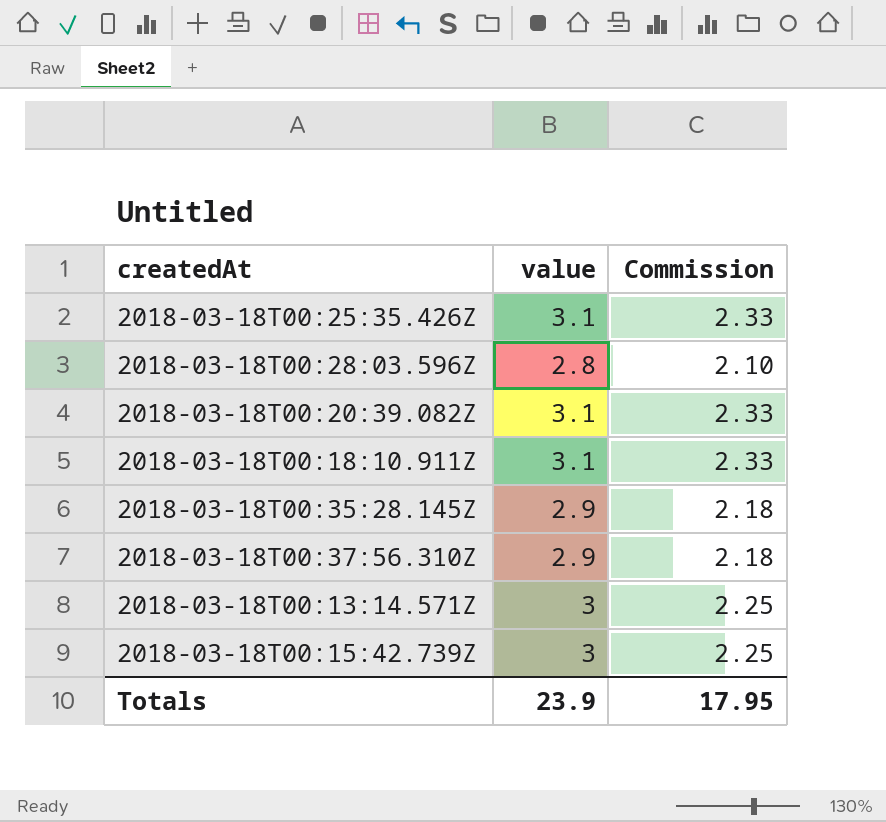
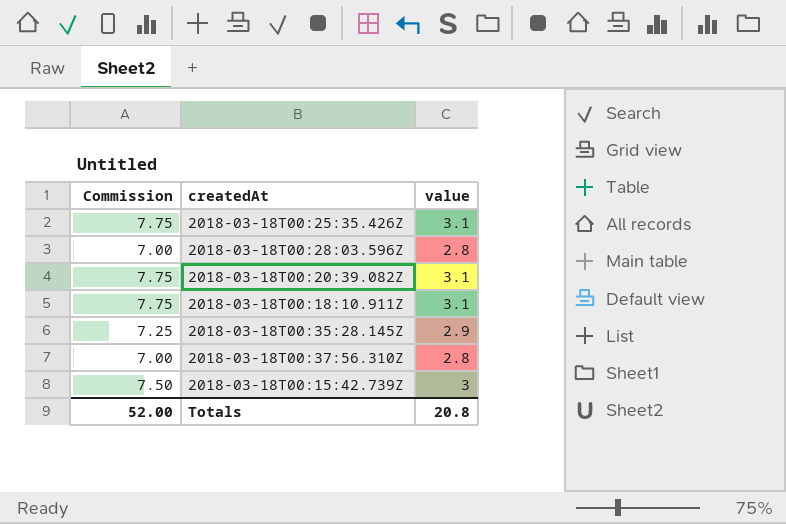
column Commission | formula: [value] * 0.75 -> [value] * 2.5
column Commission | position: 3 -> 1
row 2018-03-18T00:13:14.571Z: 3 | 2.25 -> none
2018-03-18T00:37:56.310Z | value: 2.9 -> 2.8
Totals | Commission: 17.95 -> 52.00
Totals | value: 23.9 -> 20.8

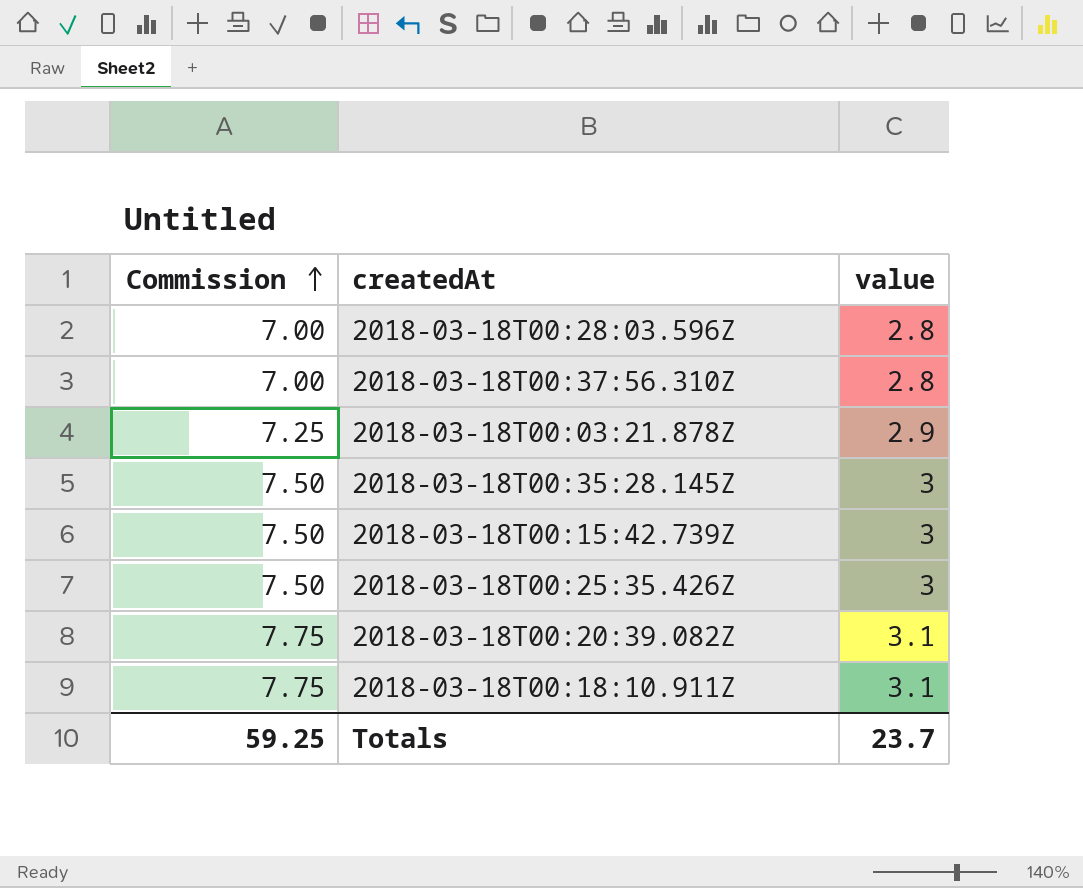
row order: none -> Commission ascending
row 2018-03-18T00:03:21.878Z: none -> 7.25 | 2.9
2018-03-18T00:35:28.145Z | Commission: 7.25 -> 7.50
2018-03-18T00:35:28.145Z | value: 2.9 -> 3
2018-03-18T00:25:35.426Z | Commission: 7.75 -> 7.50
2018-03-18T00:25:35.426Z | value: 3.1 -> 3
Totals | Commission: 52.00 -> 59.25
Totals | value: 20.8 -> 23.7

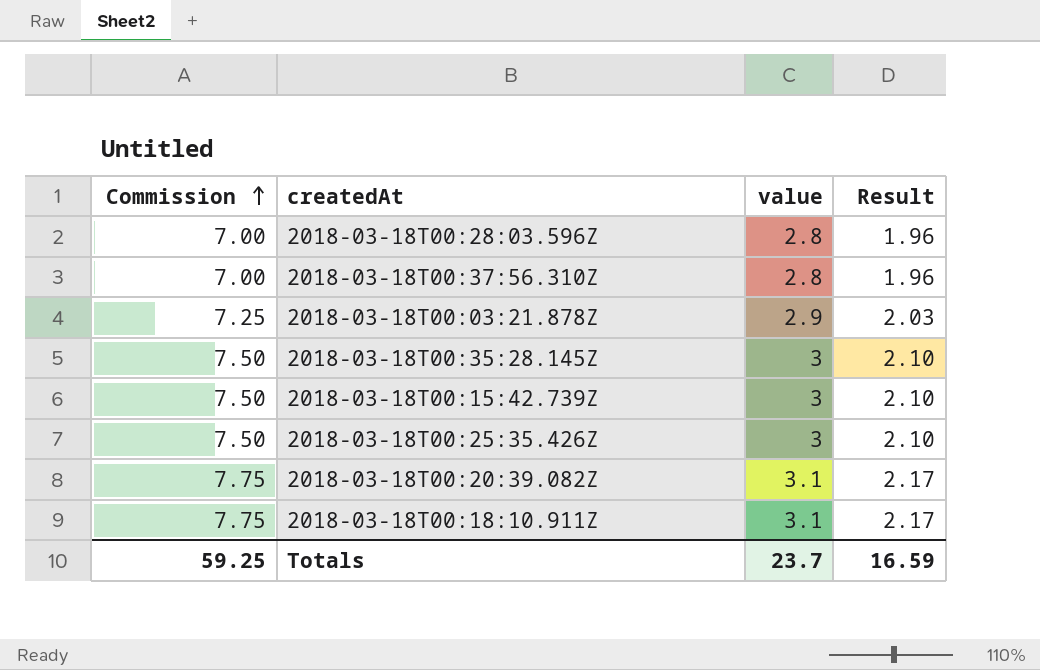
column Result | formula: none -> [value] * 0.7

